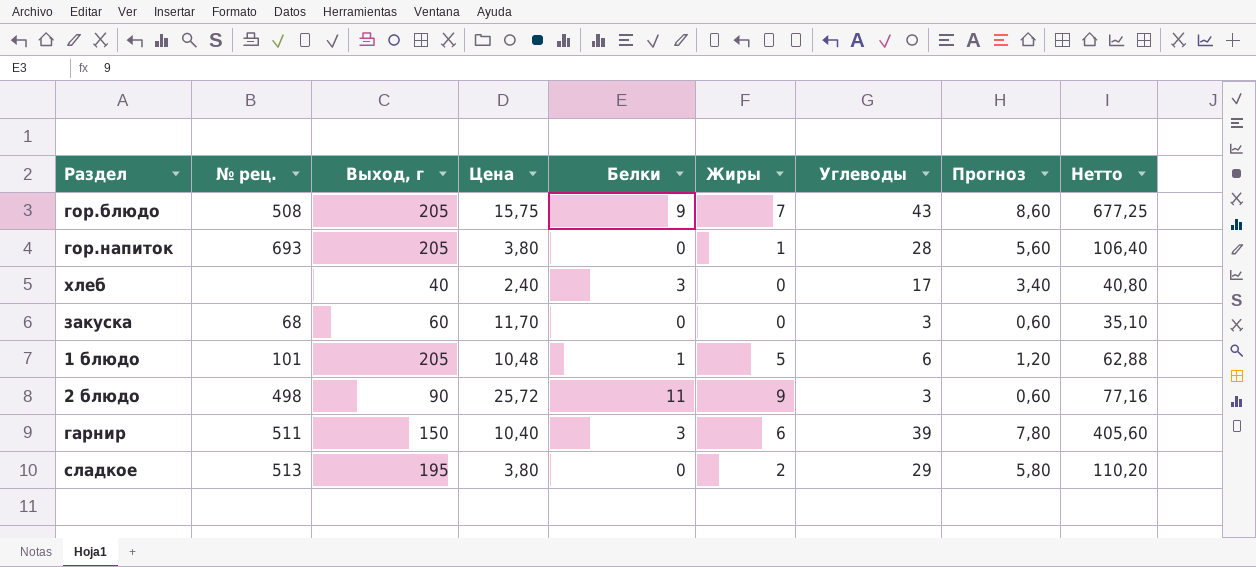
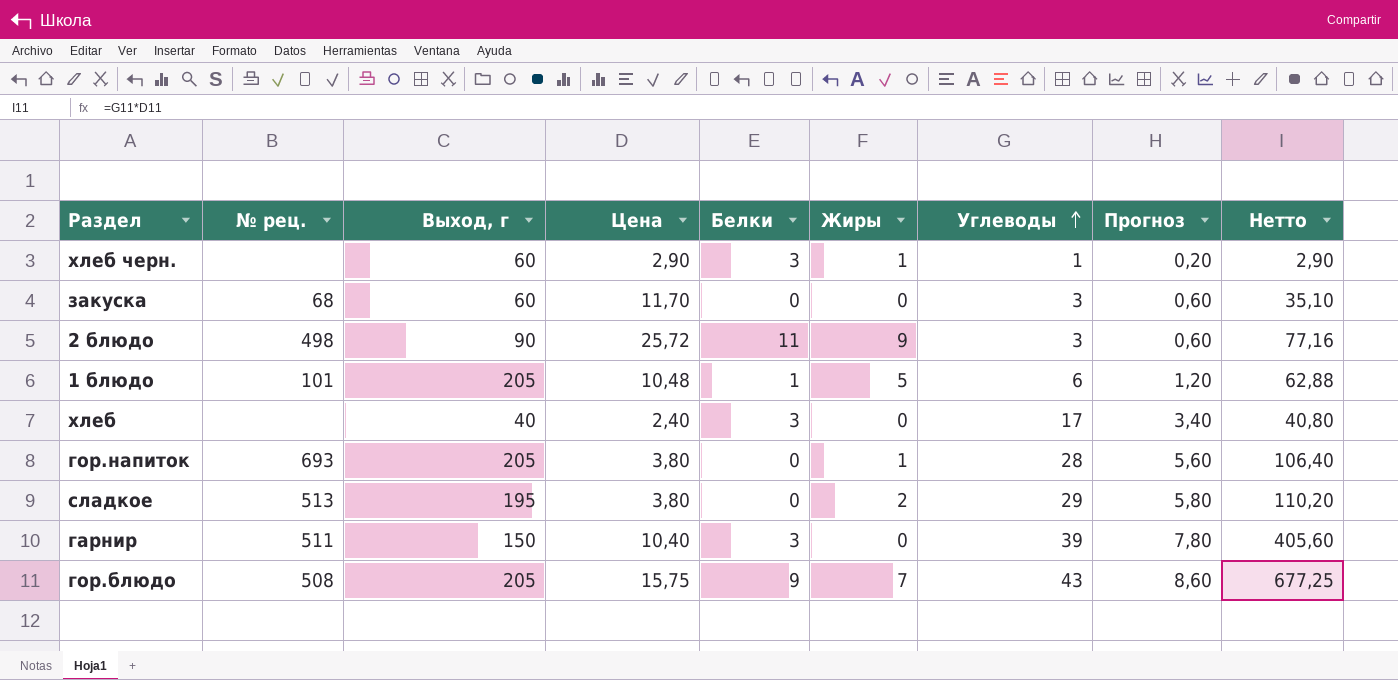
row order: none -> Углеводы ascending
row хлеб черн.: none -> none | 60 | 2,90 | 3 | 1 | 1 | 0,20 | 2,90
гарнир | Жиры: 6 -> 0

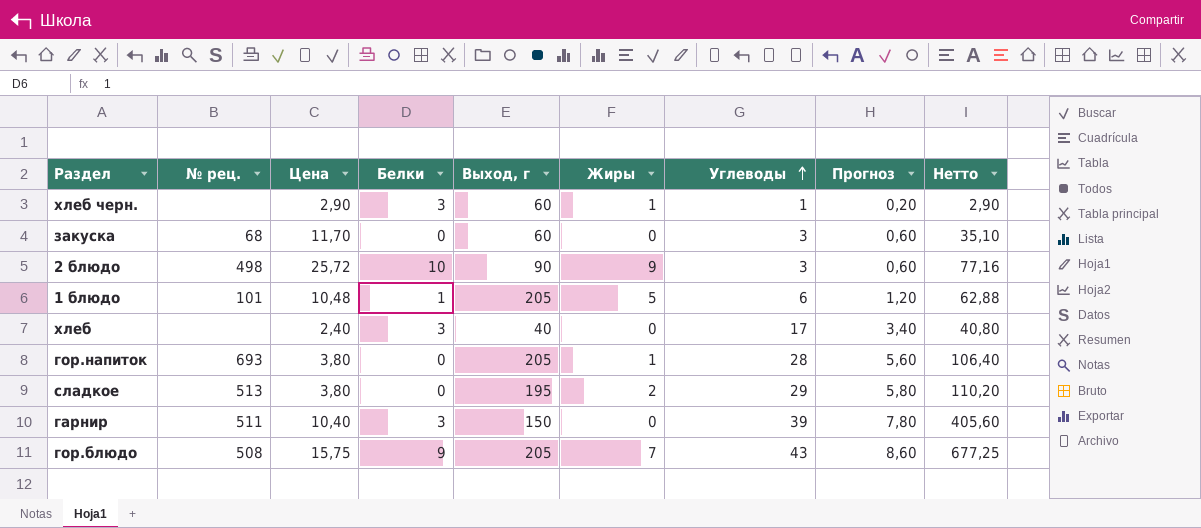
column Выход, г | position: 3 -> 5
2 блюдо | Белки: 11 -> 10

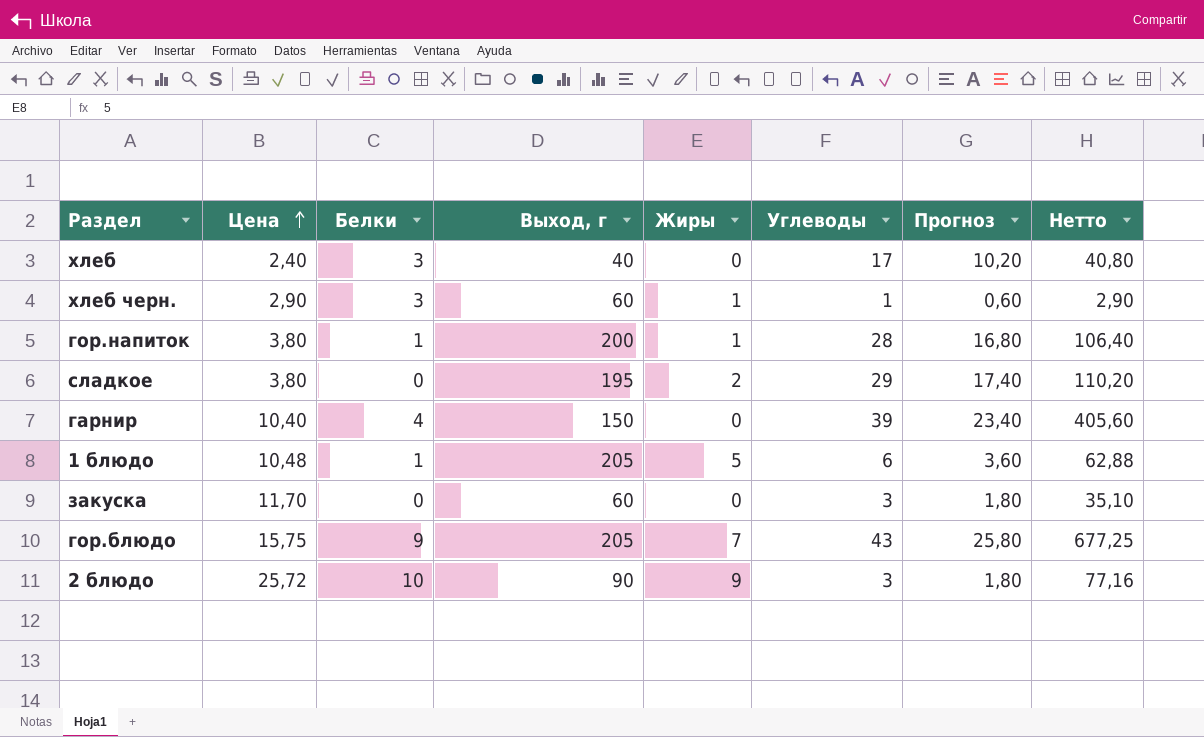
row order: Углеводы ascending -> Цена ascending
column № рец. | position: 2 -> none
column Прогноз | formula: [Углеводы] * 0,2 -> [Углеводы] * 0,6
гор.напиток | Белки: 0 -> 1
гор.напиток | Выход, г: 205 -> 200
гарнир | Белки: 3 -> 4

